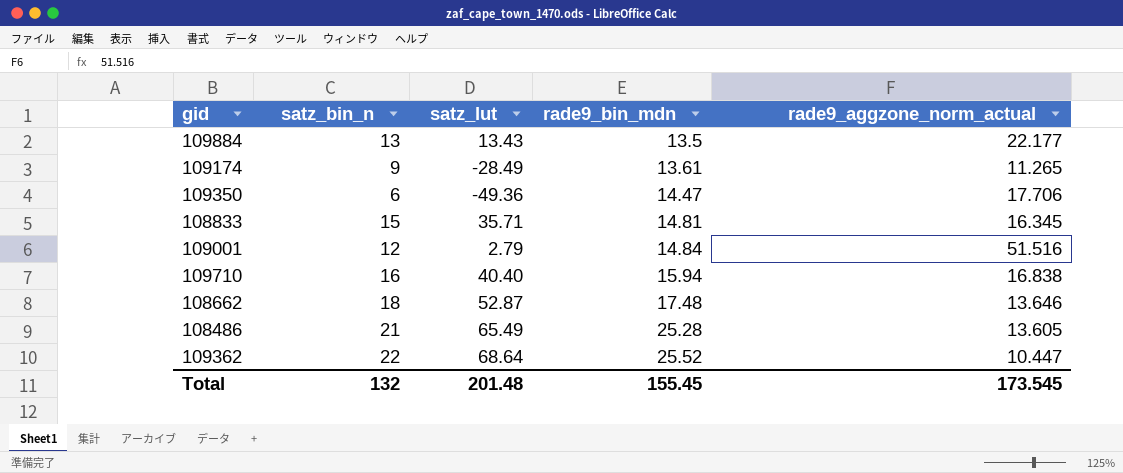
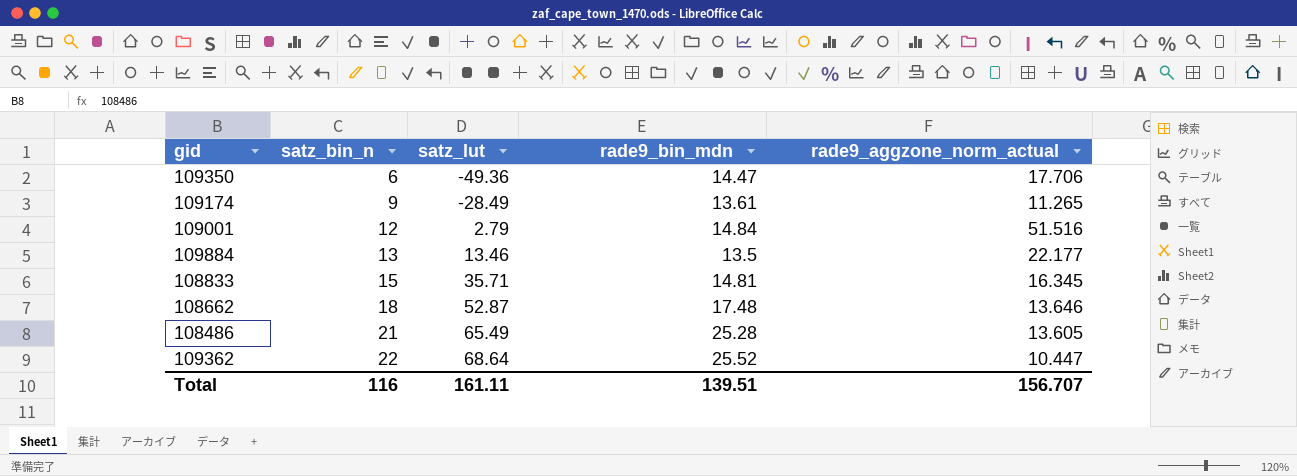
row order: rade9_bin_mdn ascending -> satz_bin_n ascending
row 109710: 16 | 40.40 | 15.94 | 16.838 -> none
109884 | satz_lut: 13.43 -> 13.46
Total | satz_bin_n: 132 -> 116
Total | satz_lut: 201.48 -> 161.11
Total | rade9_bin_mdn: 155.45 -> 139.51
Total | rade9_aggzone_norm_actual: 173.545 -> 156.707

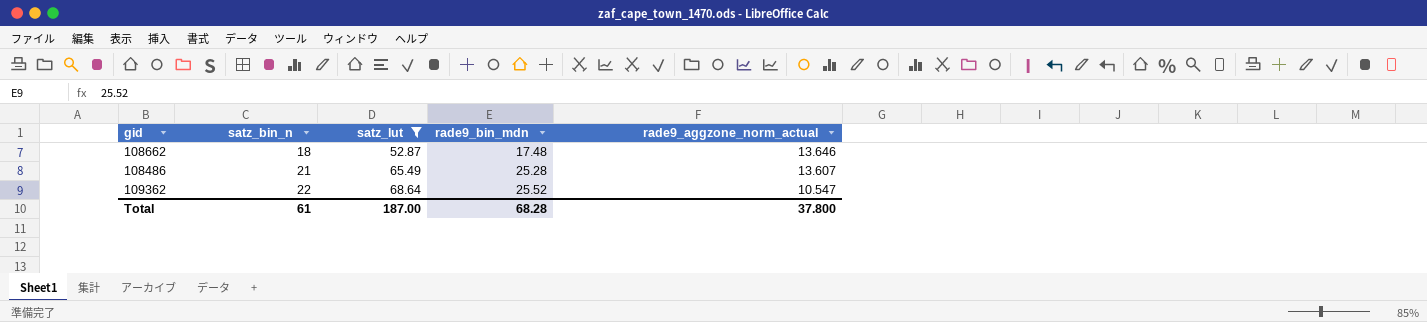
filter: none -> satz_lut >= 52.87
108486 | rade9_aggzone_norm_actual: 13.605 -> 13.607
109362 | rade9_aggzone_norm_actual: 10.447 -> 10.547
Total | satz_bin_n: 116 -> 61
Total | satz_lut: 161.11 -> 187.00
Total | rade9_bin_mdn: 139.51 -> 68.28
Total | rade9_aggzone_norm_actual: 156.707 -> 37.800

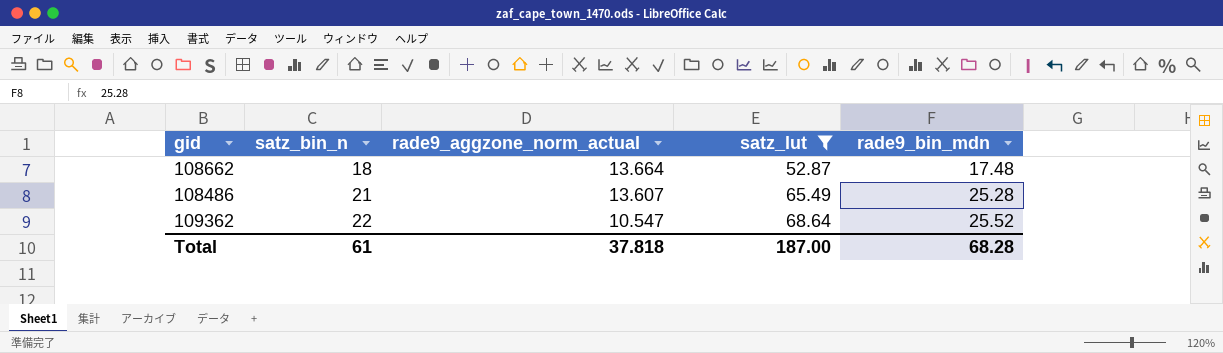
column rade9_aggzone_norm_actual | position: 5 -> 3
108662 | rade9_aggzone_norm_actual: 13.646 -> 13.664
Total | rade9_aggzone_norm_actual: 37.800 -> 37.818

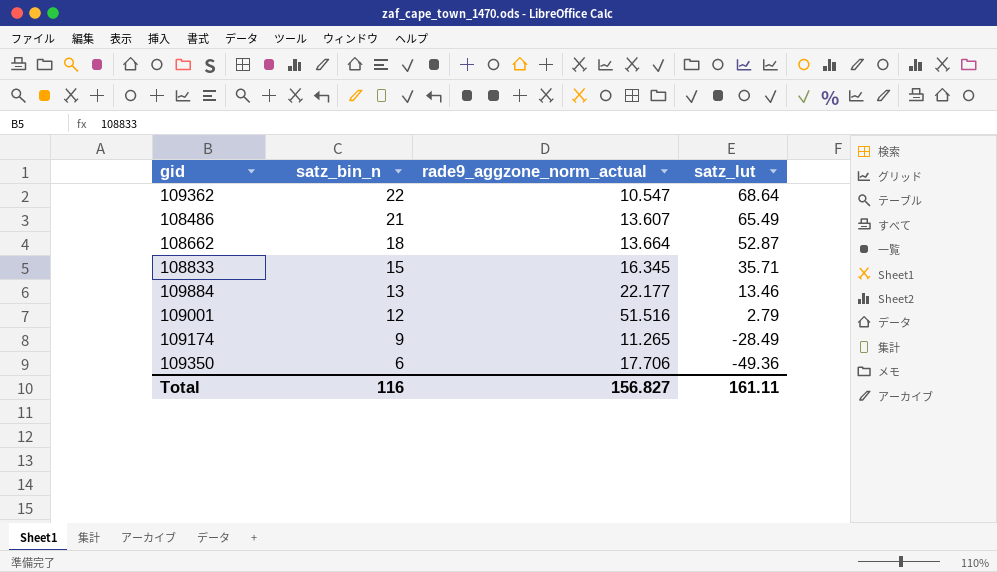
filter: satz_lut >= 52.87 -> none
row order: satz_bin_n ascending -> satz_bin_n descending
column rade9_bin_mdn | position: 5 -> none
Total | satz_bin_n: 61 -> 116
Total | rade9_aggzone_norm_actual: 37.818 -> 156.827
Total | satz_lut: 187.00 -> 161.11

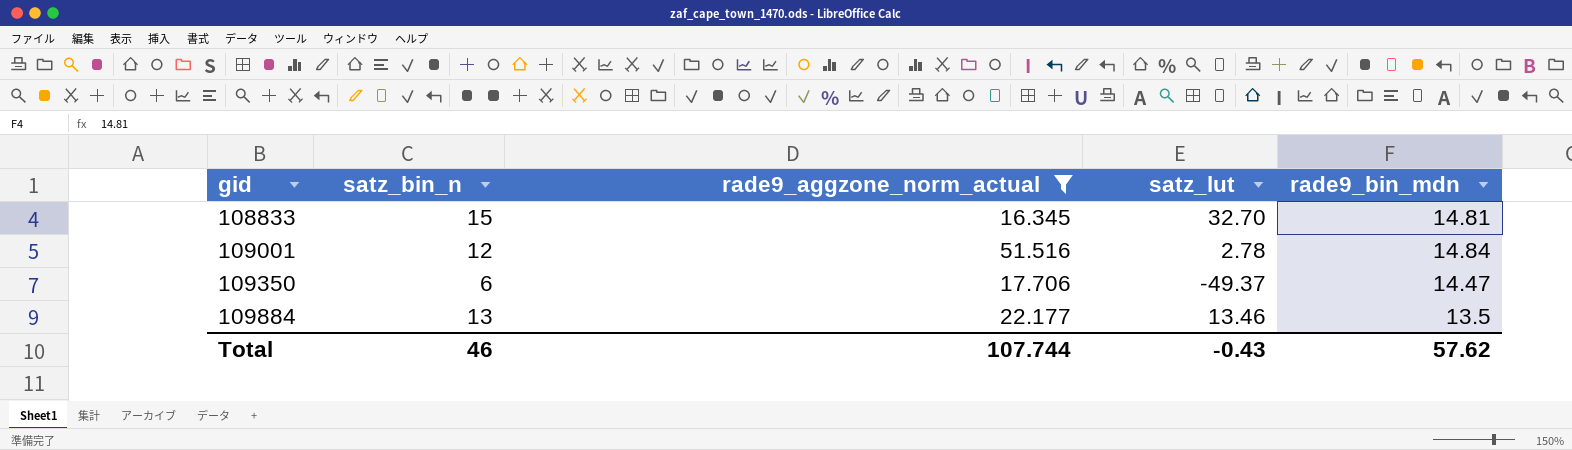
filter: none -> rade9_aggzone_norm_actual >= 16.345
row order: satz_bin_n descending -> gid ascending
column rade9_bin_mdn | position: none -> 5
108833 | satz_lut: 35.71 -> 32.70
109001 | satz_lut: 2.79 -> 2.78
109350 | satz_lut: -49.36 -> -49.37
Total | satz_bin_n: 116 -> 46
Total | rade9_aggzone_norm_actual: 156.827 -> 107.744
Total | satz_lut: 161.11 -> -0.43

